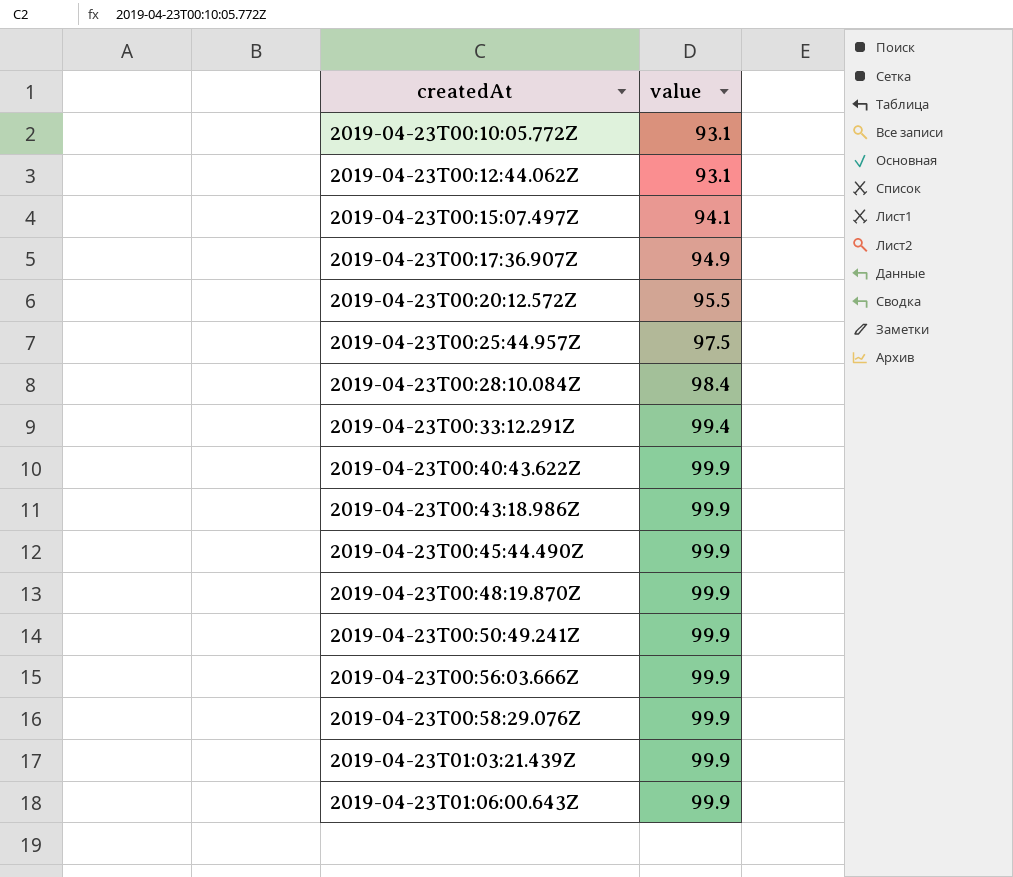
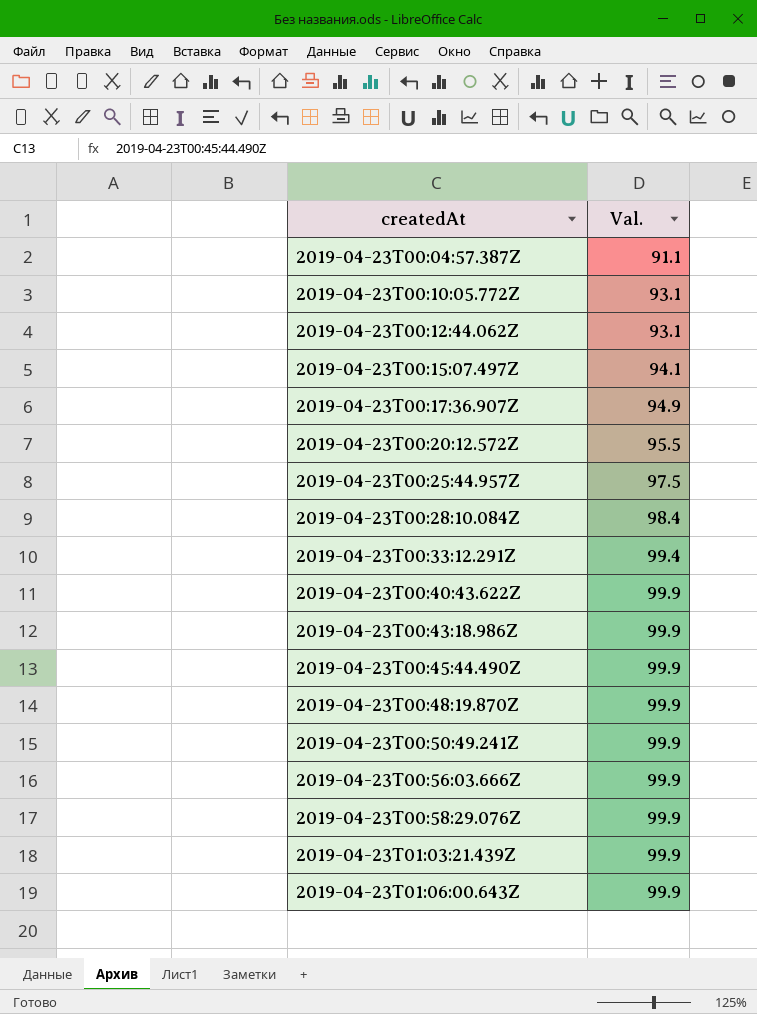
column name: value -> Val.
row 2019-04-23T00:04:57.387Z: none -> 91.1

